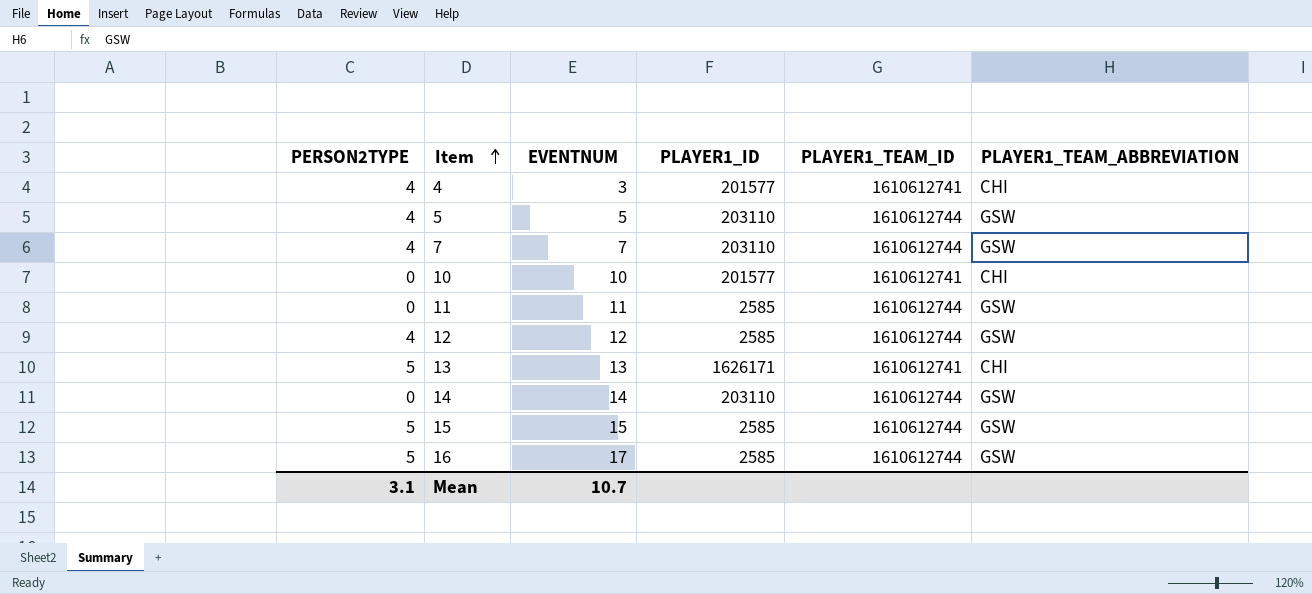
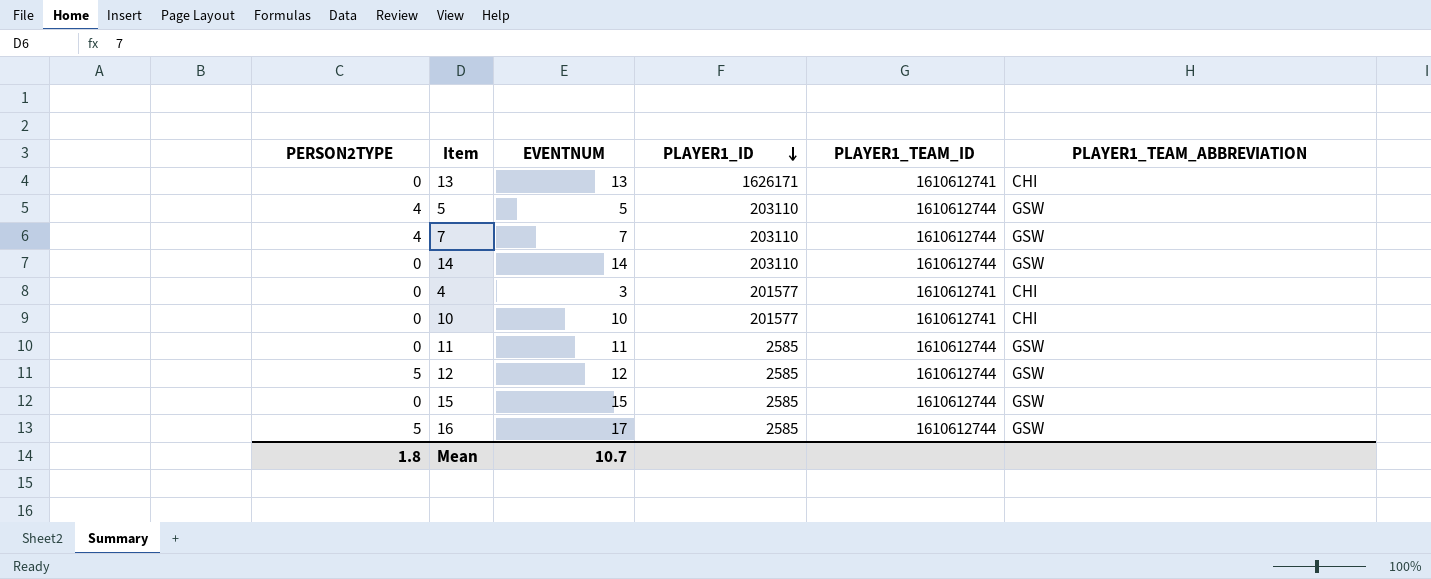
row order: Item ascending -> PLAYER1_ID descending
13 | PERSON2TYPE: 5 -> 0
4 | PERSON2TYPE: 4 -> 0
12 | PERSON2TYPE: 4 -> 5
15 | PERSON2TYPE: 5 -> 0
Mean | PERSON2TYPE: 3.1 -> 1.8

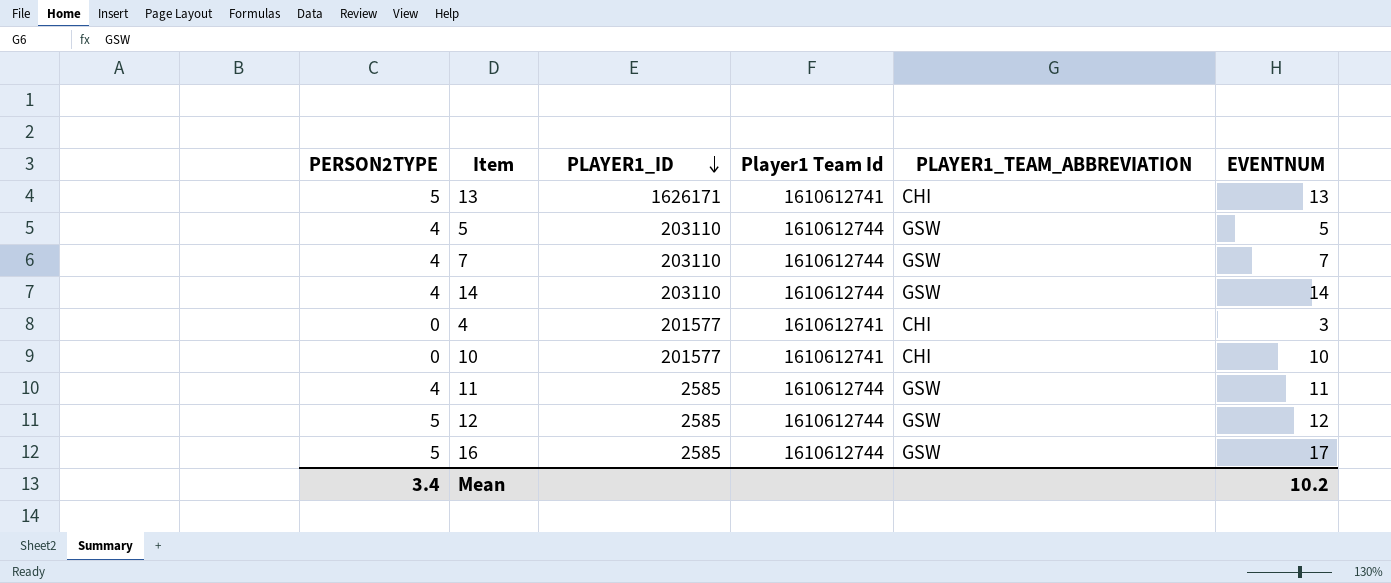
column name: PLAYER1_TEAM_ID -> Player1 Team Id
column EVENTNUM | position: 3 -> 6
row 15: 0 | 15 | 2585 | 1610612744 | GSW -> none
13 | PERSON2TYPE: 0 -> 5
14 | PERSON2TYPE: 0 -> 4
11 | PERSON2TYPE: 0 -> 4
Mean | PERSON2TYPE: 1.8 -> 3.4
Mean | EVENTNUM: 10.7 -> 10.2

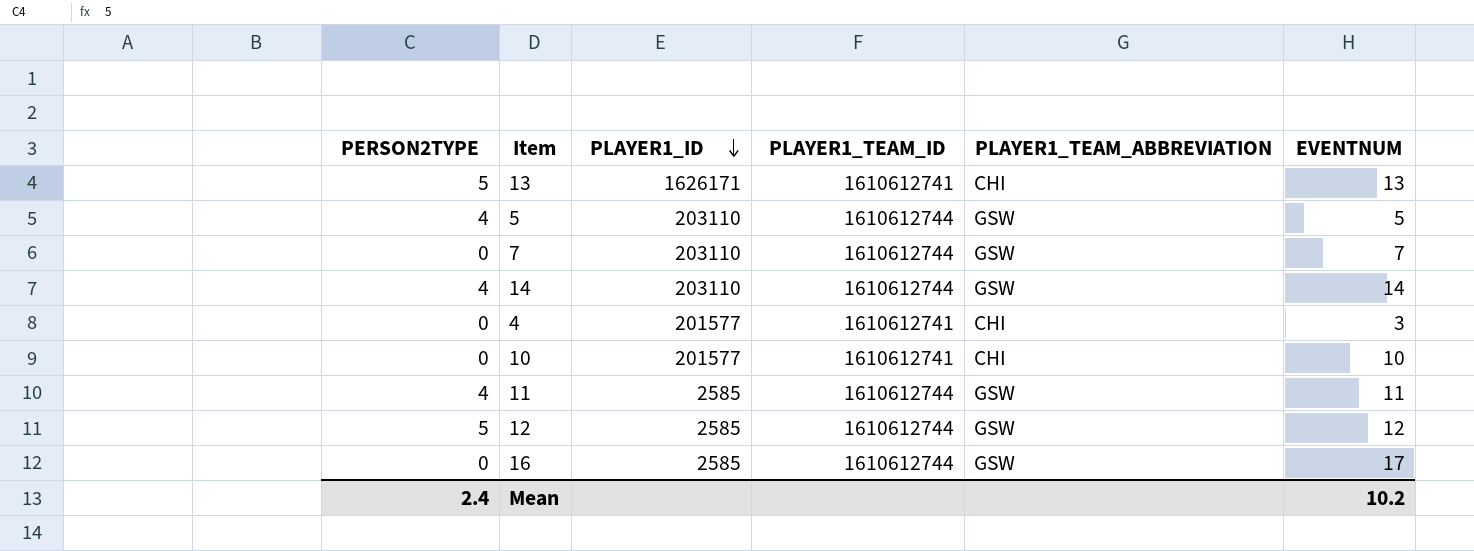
column name: Player1 Team Id -> PLAYER1_TEAM_ID
7 | PERSON2TYPE: 4 -> 0
16 | PERSON2TYPE: 5 -> 0
Mean | PERSON2TYPE: 3.4 -> 2.4

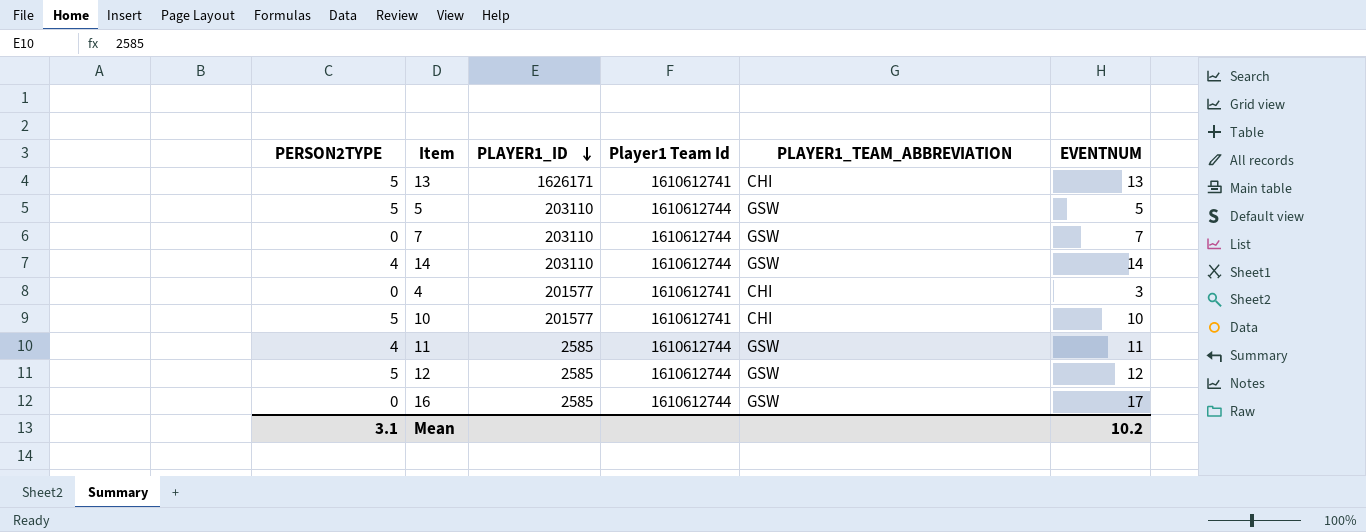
column name: PLAYER1_TEAM_ID -> Player1 Team Id
5 | PERSON2TYPE: 4 -> 5
10 | PERSON2TYPE: 0 -> 5
Mean | PERSON2TYPE: 2.4 -> 3.1

